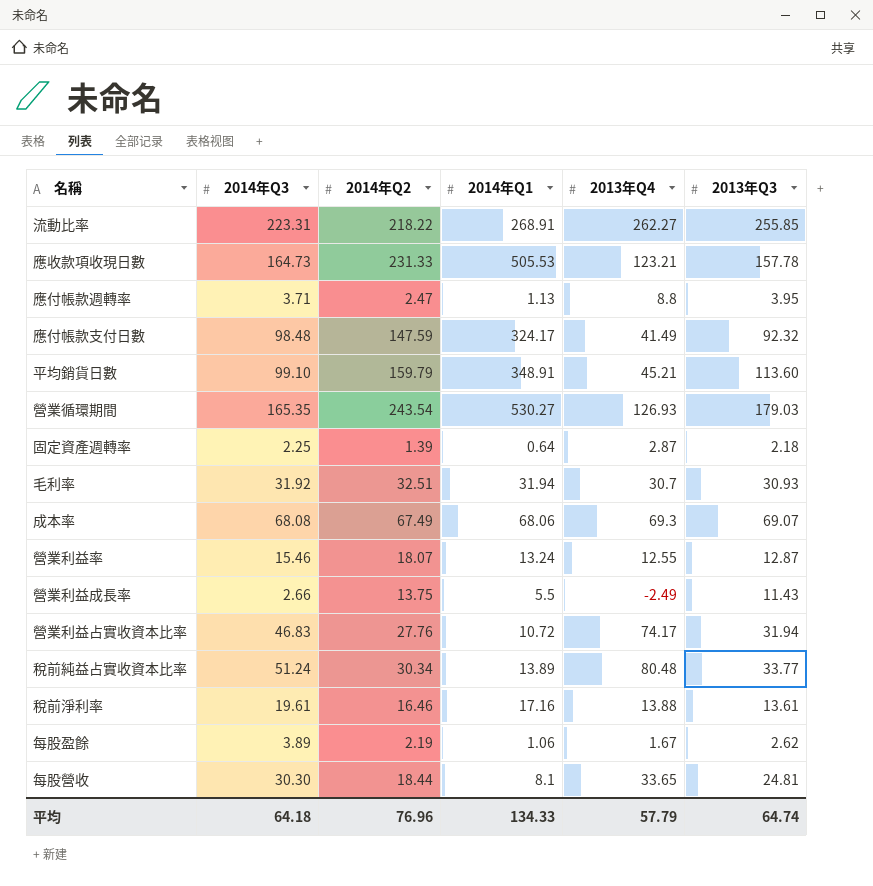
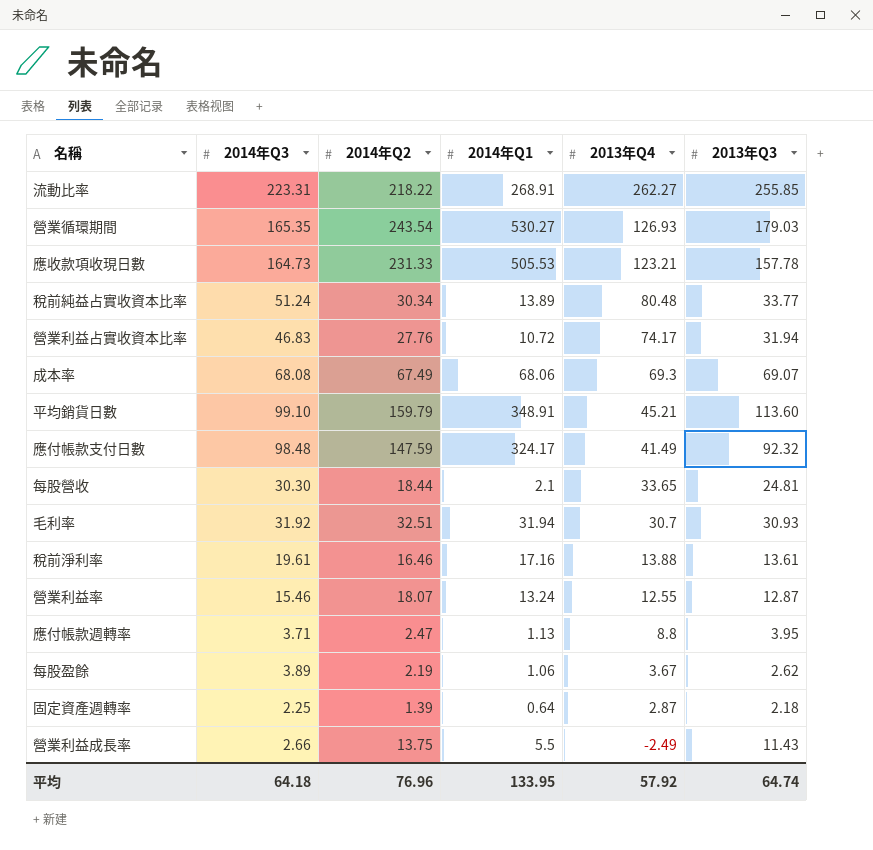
row order: none -> 2013年Q4 descending
每股營收 | 2014年Q1: 8.1 -> 2.1
每股盈餘 | 2013年Q4: 1.67 -> 3.67
平均 | 2014年Q1: 134.33 -> 133.95
平均 | 2013年Q4: 57.79 -> 57.92

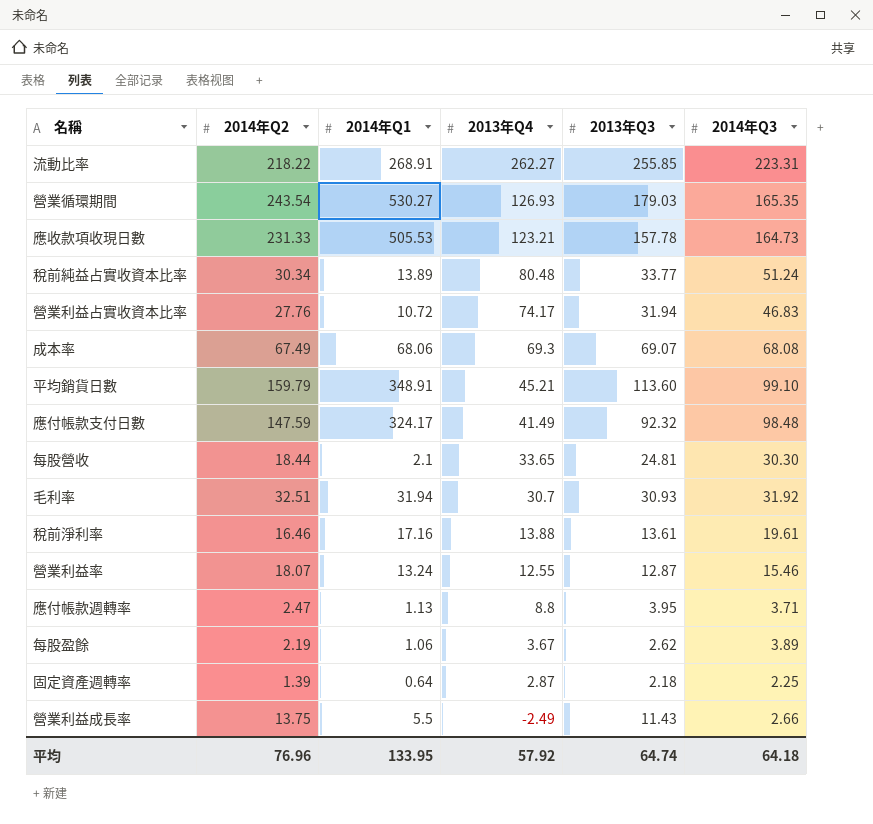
column 2014年Q3 | position: 2 -> 6

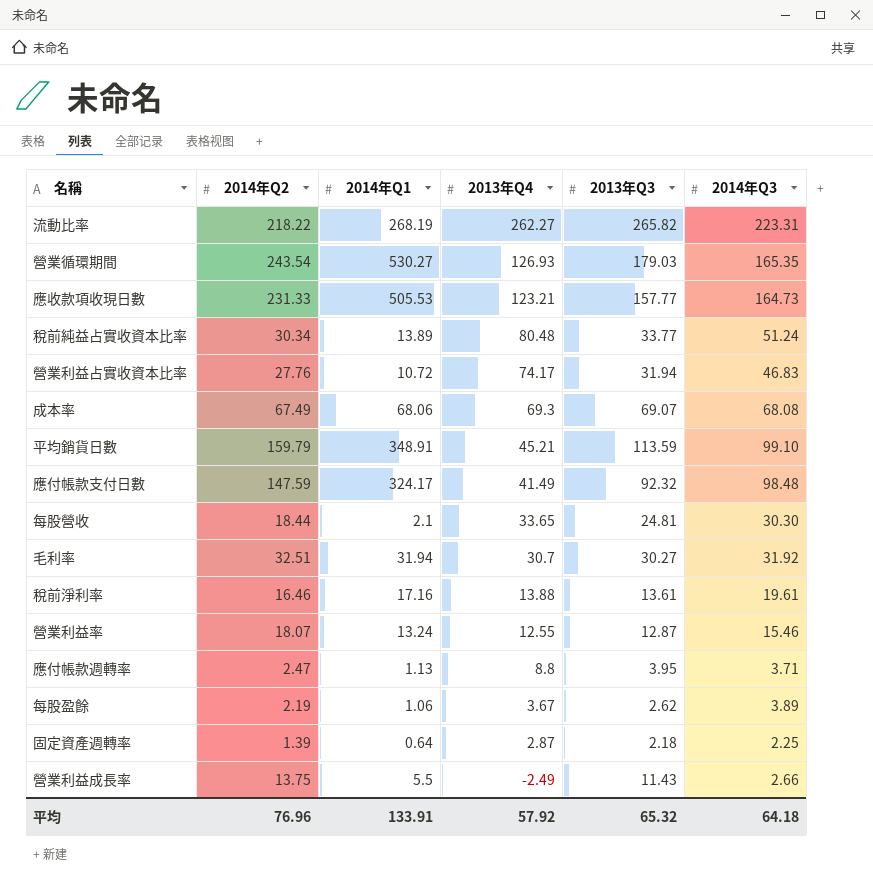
流動比率 | 2014年Q1: 268.91 -> 268.19
流動比率 | 2013年Q3: 255.85 -> 265.82
應收款項收現日數 | 2013年Q3: 157.78 -> 157.77
平均銷貨日數 | 2013年Q3: 113.60 -> 113.59
毛利率 | 2013年Q3: 30.93 -> 30.27
平均 | 2014年Q1: 133.95 -> 133.91
平均 | 2013年Q3: 64.74 -> 65.32

